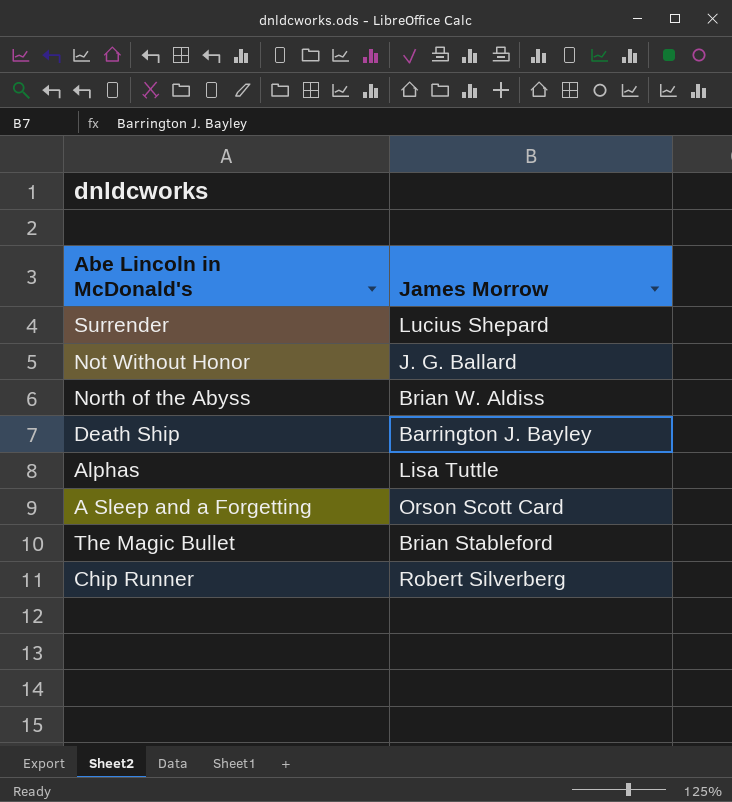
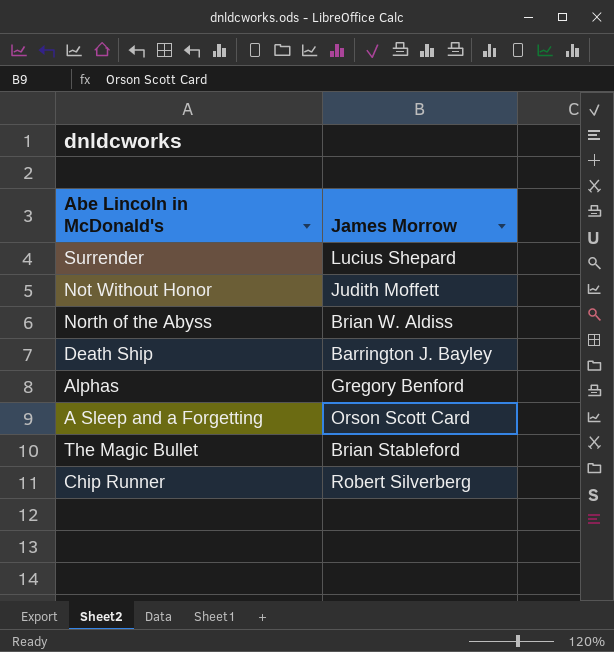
Not Without Honor | James Morrow: J. G. Ballard -> Judith Moffett
Alphas | James Morrow: Lisa Tuttle -> Gregory Benford

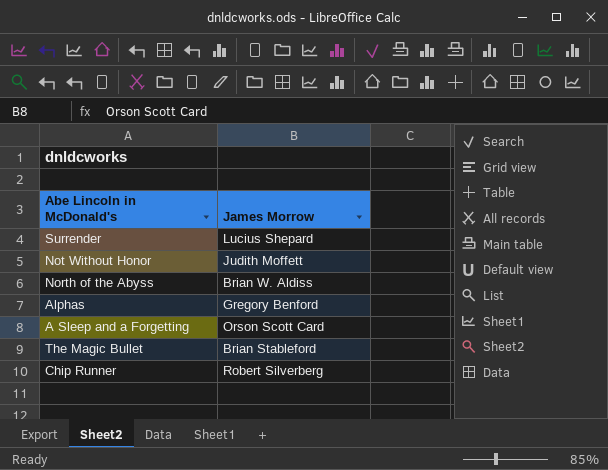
row Death Ship: Barrington J. Bayley -> none

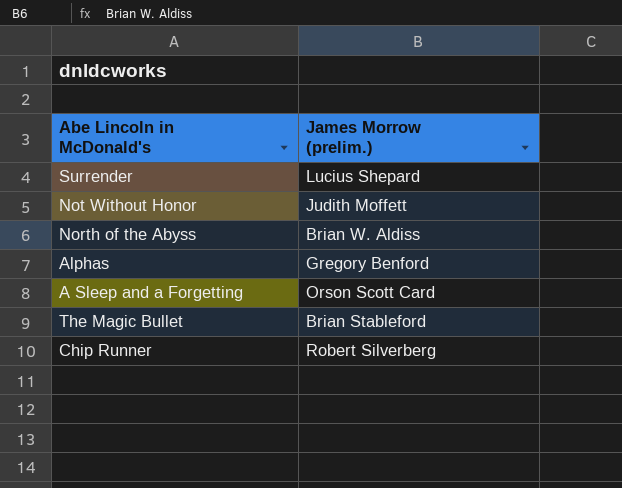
column name: James Morrow -> James Morrow (prelim.)

